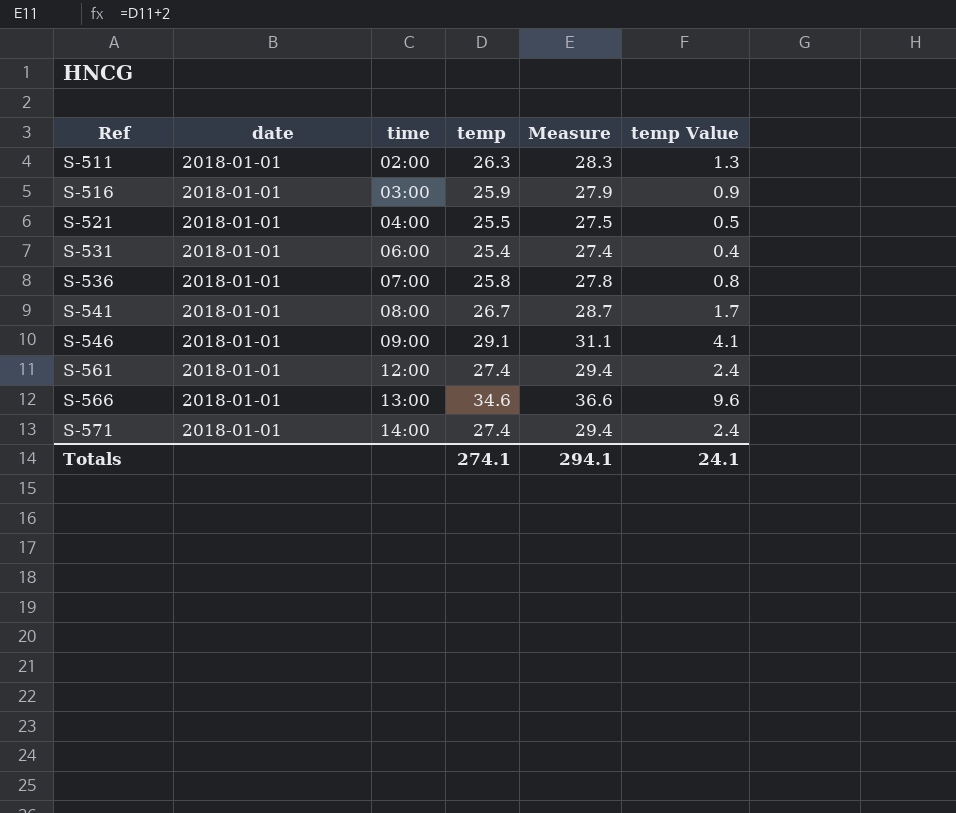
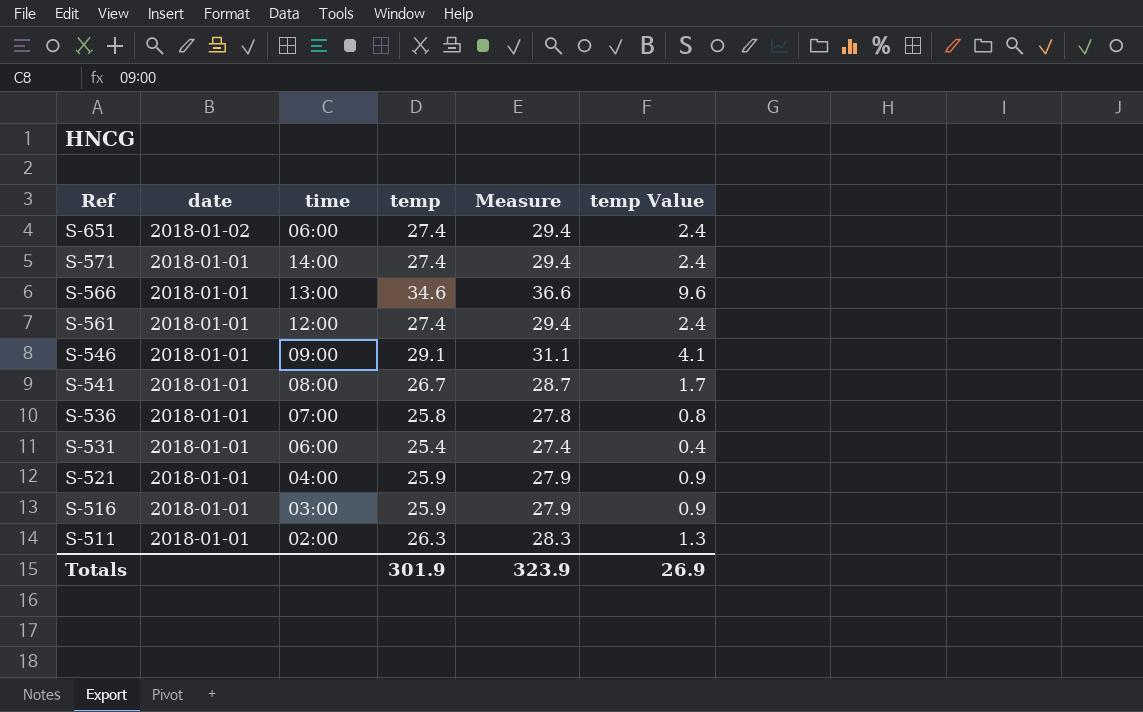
row order: Ref ascending -> Ref descending
row S-651: none -> 2018-01-02 | 06:00 | 27.4 | 29.4 | 2.4
S-521 | temp: 25.5 -> 25.9
S-521 | Measure: 27.5 -> 27.9
S-521 | temp Value: 0.5 -> 0.9
Totals | temp: 274.1 -> 301.9
Totals | Measure: 294.1 -> 323.9
Totals | temp Value: 24.1 -> 26.9

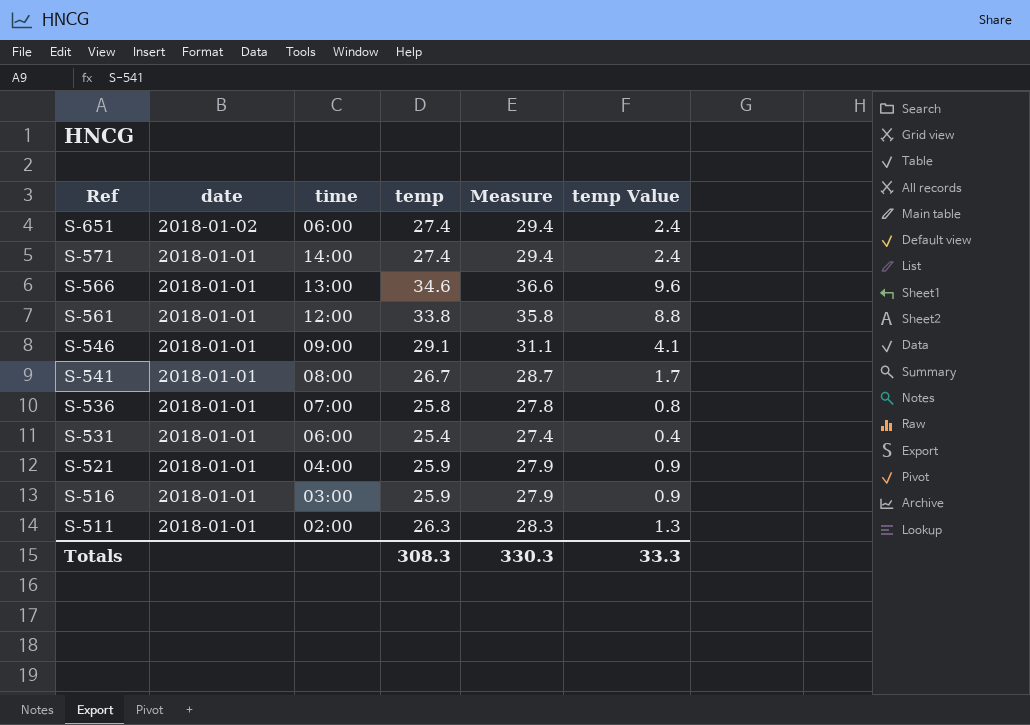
S-561 | temp: 27.4 -> 33.8
S-561 | Measure: 29.4 -> 35.8
S-561 | temp Value: 2.4 -> 8.8
Totals | temp: 301.9 -> 308.3
Totals | Measure: 323.9 -> 330.3
Totals | temp Value: 26.9 -> 33.3

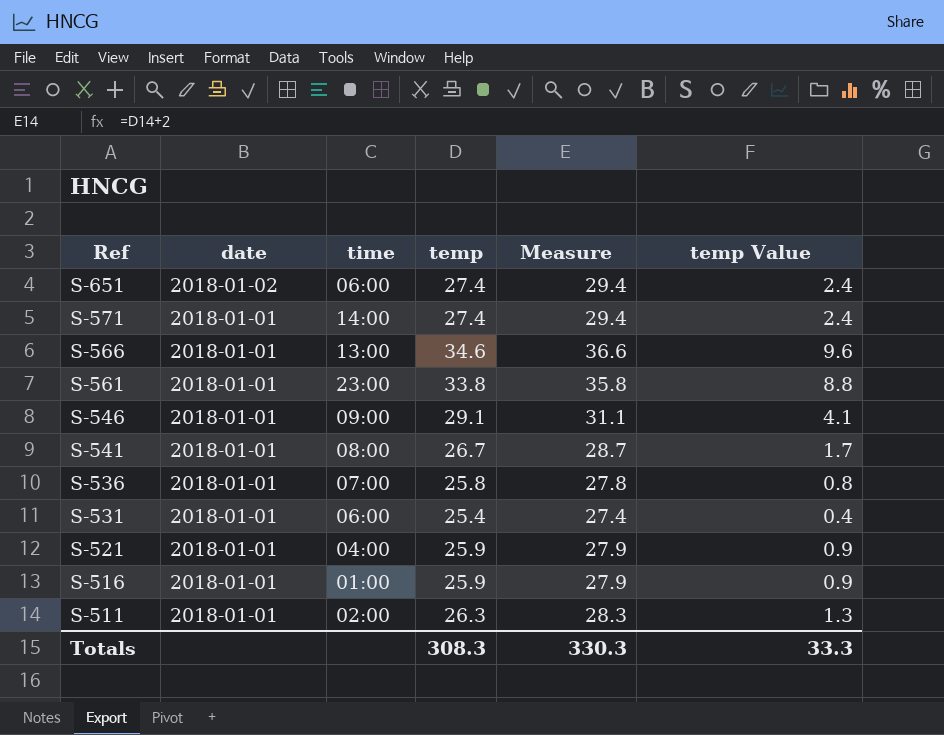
S-561 | time: 12:00 -> 23:00
S-516 | time: 03:00 -> 01:00

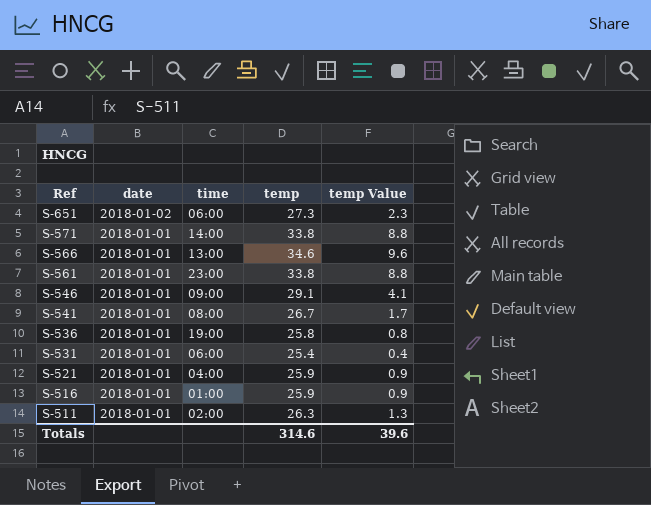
column Measure | formula: [temp] + 2 -> none
S-651 | temp: 27.4 -> 27.3
S-651 | temp Value: 2.4 -> 2.3
S-571 | temp: 27.4 -> 33.8
S-571 | temp Value: 2.4 -> 8.8
S-536 | time: 07:00 -> 19:00
Totals | temp: 308.3 -> 314.6
Totals | temp Value: 33.3 -> 39.6

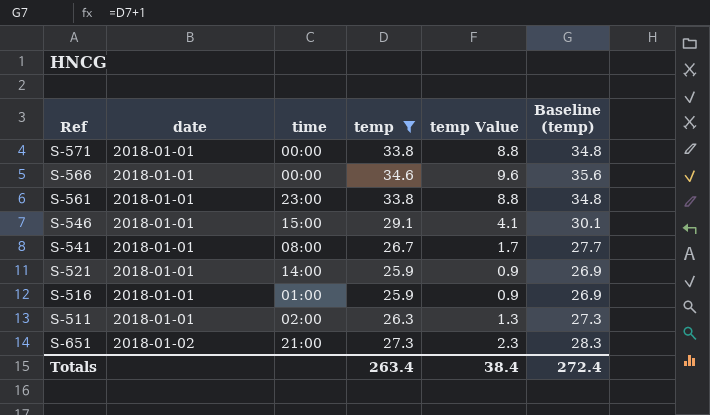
filter: none -> temp >= 25.9
row order: Ref descending -> date ascending
column Baseline (temp) | formula: none -> [temp] + 1
S-571 | time: 14:00 -> 00:00
S-566 | time: 13:00 -> 00:00
S-546 | time: 09:00 -> 15:00
S-521 | time: 04:00 -> 14:00
S-651 | time: 06:00 -> 21:00
Totals | temp: 314.6 -> 263.4
Totals | temp Value: 39.6 -> 38.4

